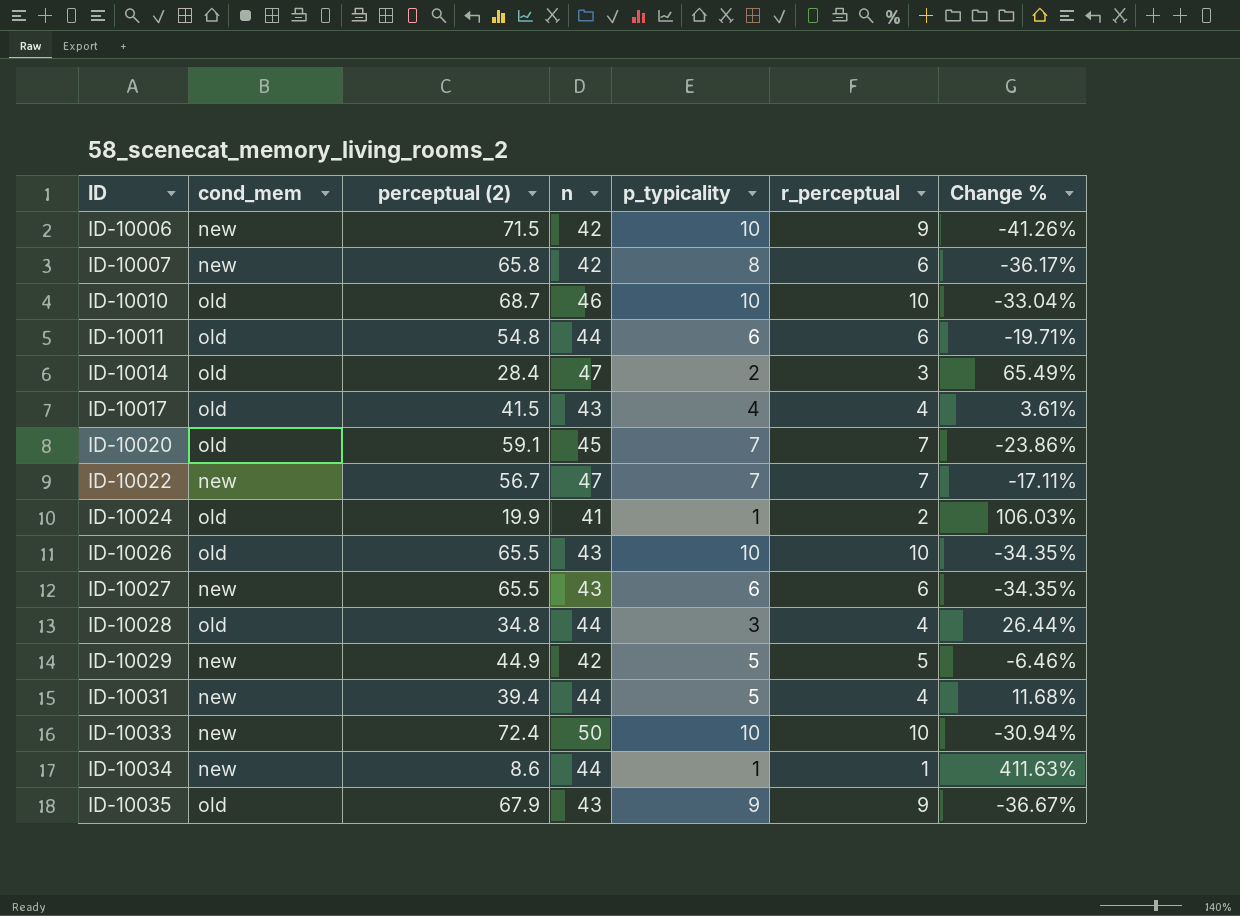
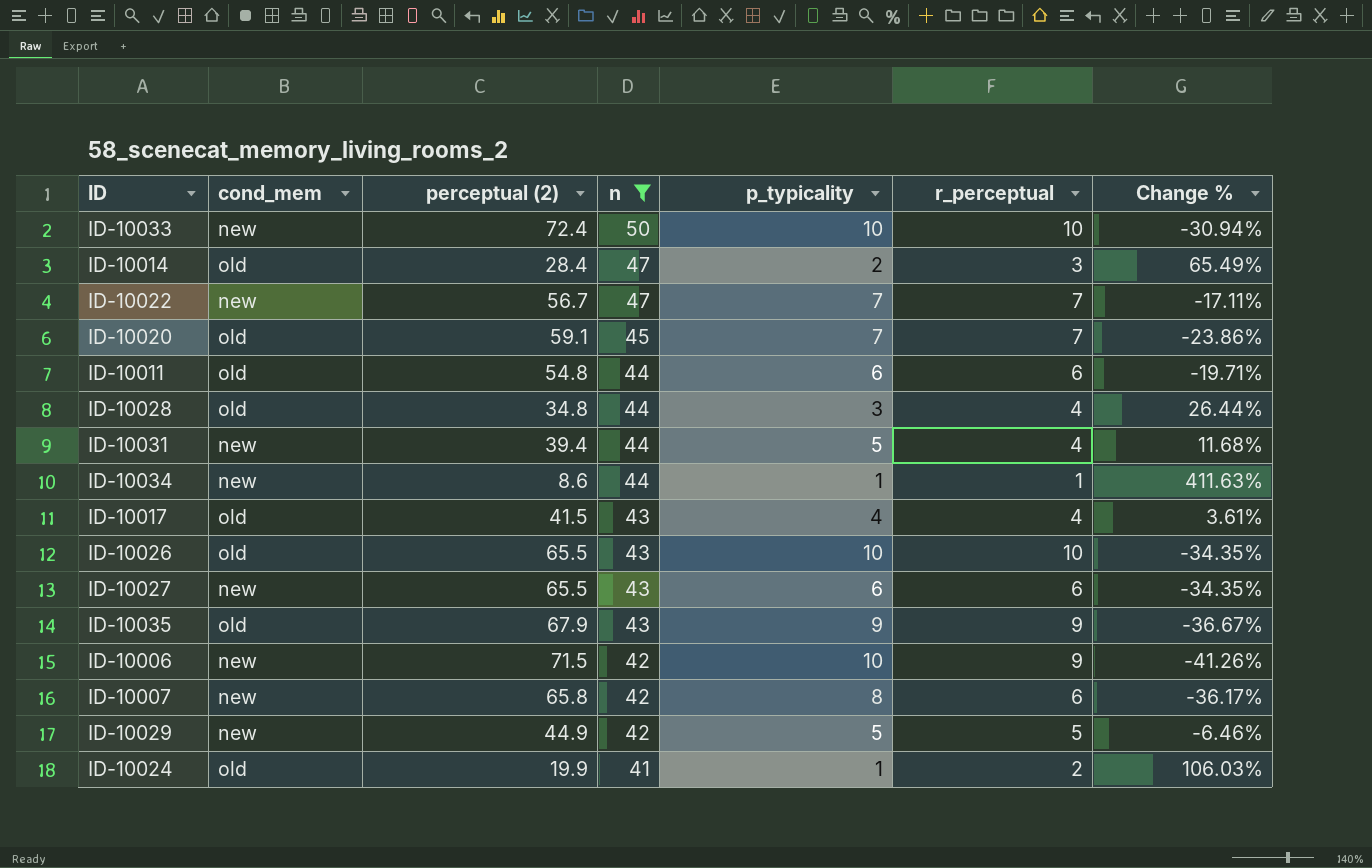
filter: none -> n != 46
row order: ID ascending -> n descending

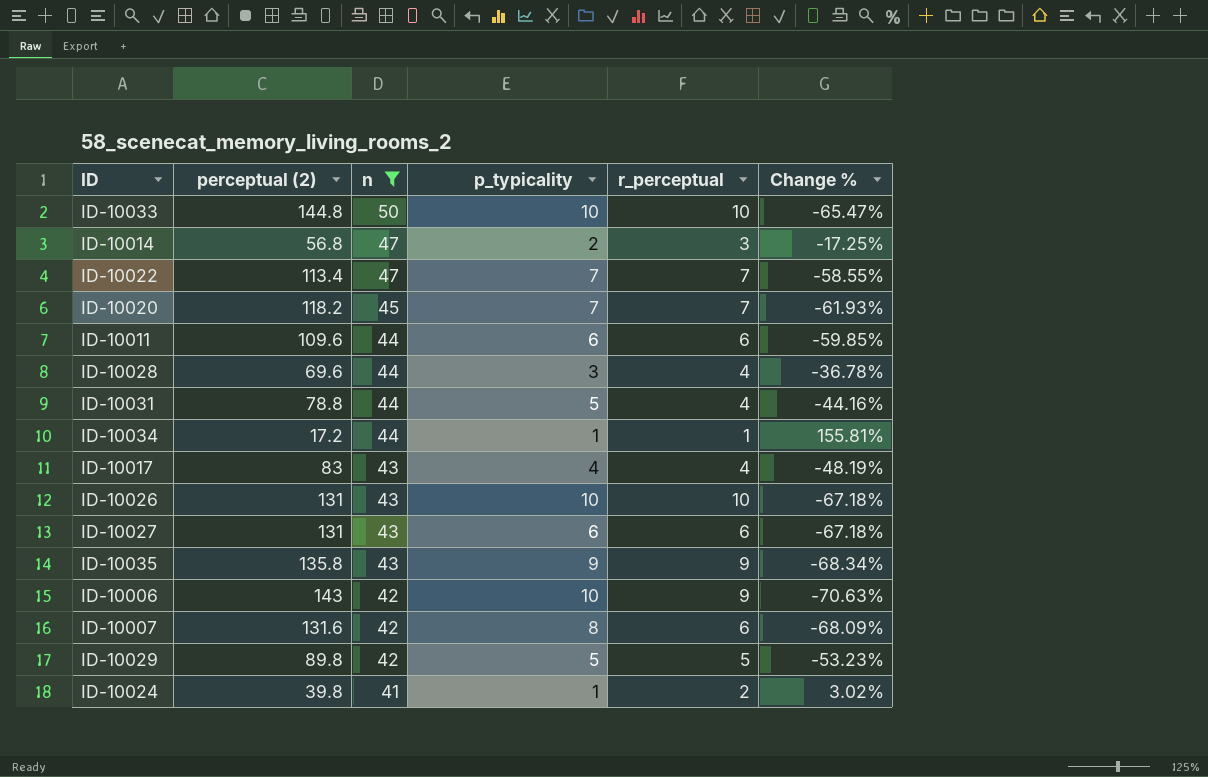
column cond_mem | position: 2 -> none
ID-10033 | perceptual (2): 72.4 -> 144.8
ID-10033 | Change %: -30.94% -> -65.47%
ID-10014 | perceptual (2): 28.4 -> 56.8
ID-10014 | Change %: 65.49% -> -17.25%
ID-10022 | perceptual (2): 56.7 -> 113.4
ID-10022 | Change %: -17.11% -> -58.55%
ID-10020 | perceptual (2): 59.1 -> 118.2
ID-10020 | Change %: -23.86% -> -61.93%
ID-10011 | perceptual (2): 54.8 -> 109.6
ID-10011 | Change %: -19.71% -> -59.85%
ID-10028 | perceptual (2): 34.8 -> 69.6
ID-10028 | Change %: 26.44% -> -36.78%
ID-10031 | perceptual (2): 39.4 -> 78.8
ID-10031 | Change %: 11.68% -> -44.16%
ID-10034 | perceptual (2): 8.6 -> 17.2
ID-10034 | Change %: 411.63% -> 155.81%
ID-10017 | perceptual (2): 41.5 -> 83
ID-10017 | Change %: 3.61% -> -48.19%
ID-10026 | perceptual (2): 65.5 -> 131
ID-10026 | Change %: -34.35% -> -67.18%
ID-10027 | perceptual (2): 65.5 -> 131
ID-10027 | Change %: -34.35% -> -67.18%
ID-10035 | perceptual (2): 67.9 -> 135.8
ID-10035 | Change %: -36.67% -> -68.34%
ID-10006 | perceptual (2): 71.5 -> 143
ID-10006 | Change %: -41.26% -> -70.63%
ID-10007 | perceptual (2): 65.8 -> 131.6
ID-10007 | Change %: -36.17% -> -68.09%
ID-10029 | perceptual (2): 44.9 -> 89.8
ID-10029 | Change %: -6.46% -> -53.23%
ID-10024 | perceptual (2): 19.9 -> 39.8
ID-10024 | Change %: 106.03% -> 3.02%

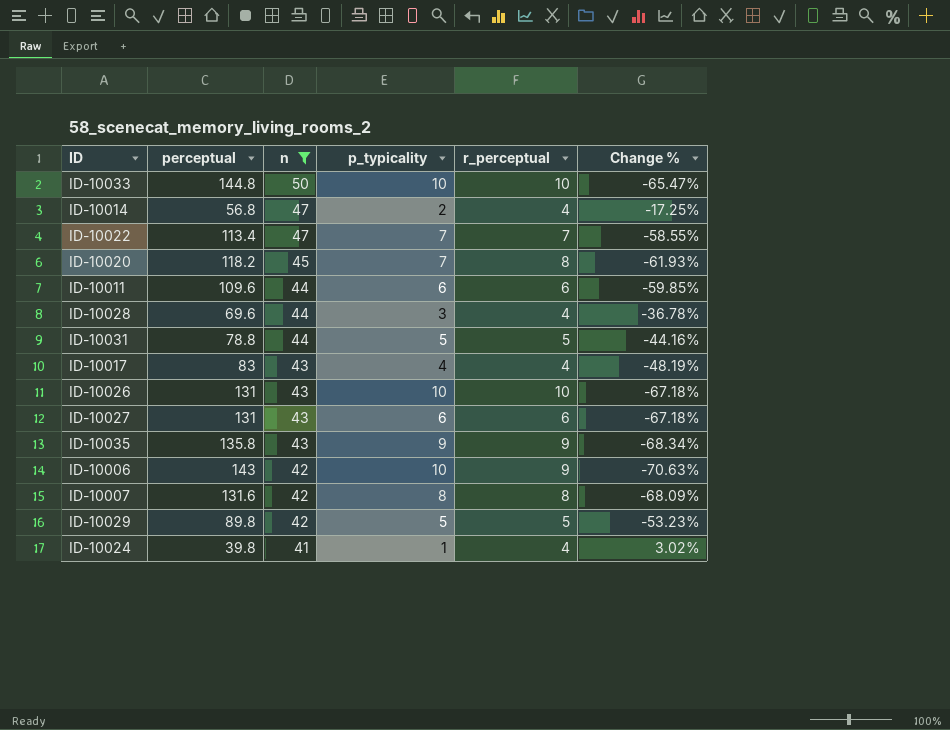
column name: perceptual (2) -> perceptual
row ID-10034: 17.2 | 44 | 1 | 1 | 155.81% -> none
ID-10014 | r_perceptual: 3 -> 4
ID-10020 | r_perceptual: 7 -> 8
ID-10031 | r_perceptual: 4 -> 5
ID-10007 | r_perceptual: 6 -> 8
ID-10024 | r_perceptual: 2 -> 4

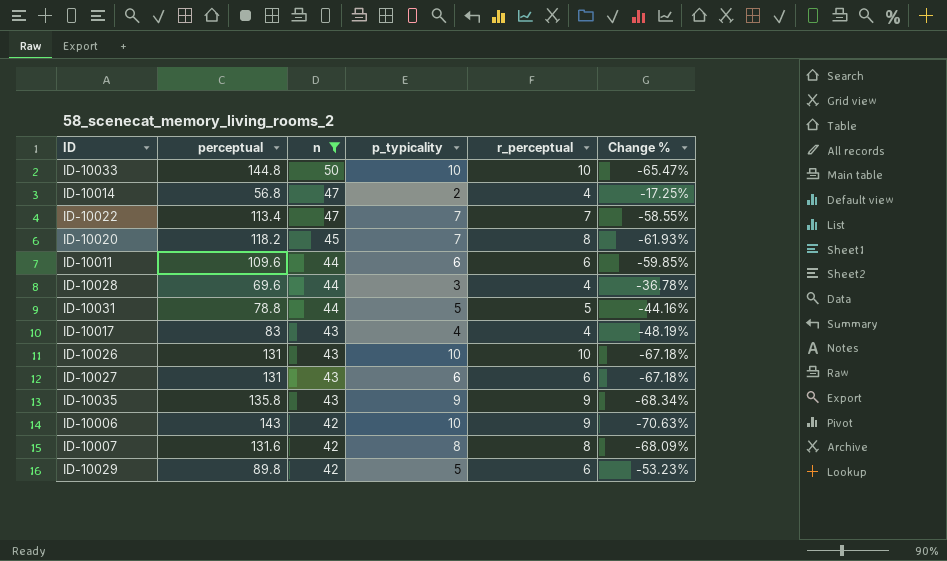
row ID-10024: 39.8 | 41 | 1 | 4 | 3.02% -> none
ID-10029 | r_perceptual: 5 -> 6

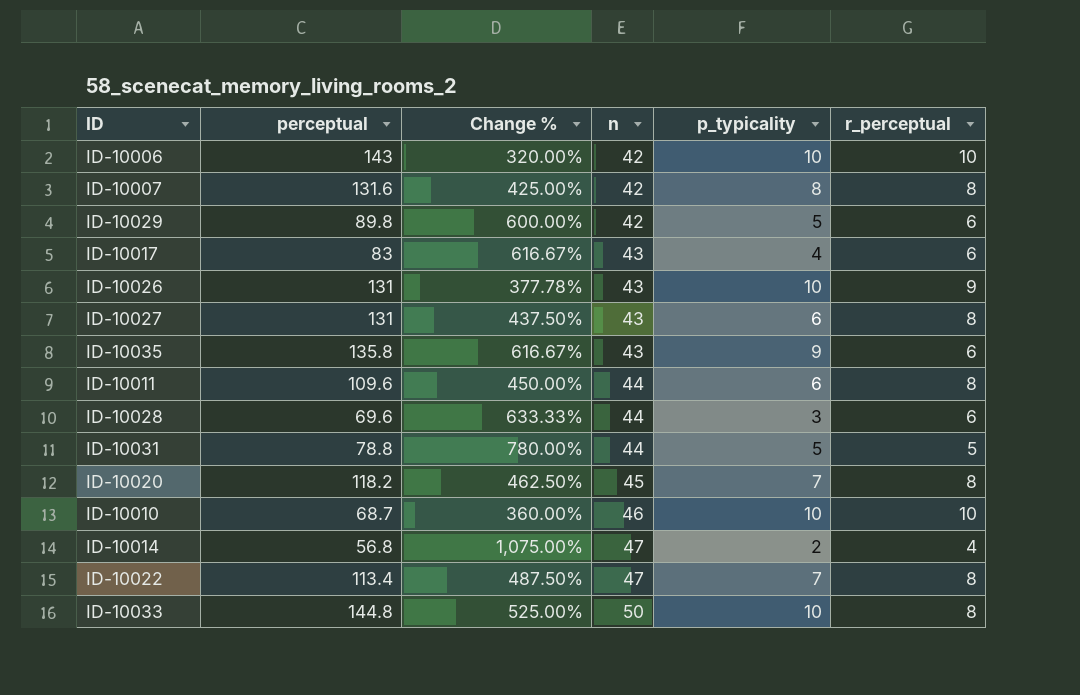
filter: n != 46 -> none
row order: n descending -> n ascending
column Change % | formula: ([n] - [perceptual]) / [perceptual] -> ([n] - [r_perceptual]) / [r_perceptual]
column Change % | position: 6 -> 3
ID-10006 | r_perceptual: 9 -> 10
ID-10017 | r_perceptual: 4 -> 6
ID-10026 | r_perceptual: 10 -> 9
ID-10027 | r_perceptual: 6 -> 8
ID-10035 | r_perceptual: 9 -> 6
ID-10011 | r_perceptual: 6 -> 8
ID-10028 | r_perceptual: 4 -> 6
ID-10022 | r_perceptual: 7 -> 8
ID-10033 | r_perceptual: 10 -> 8

